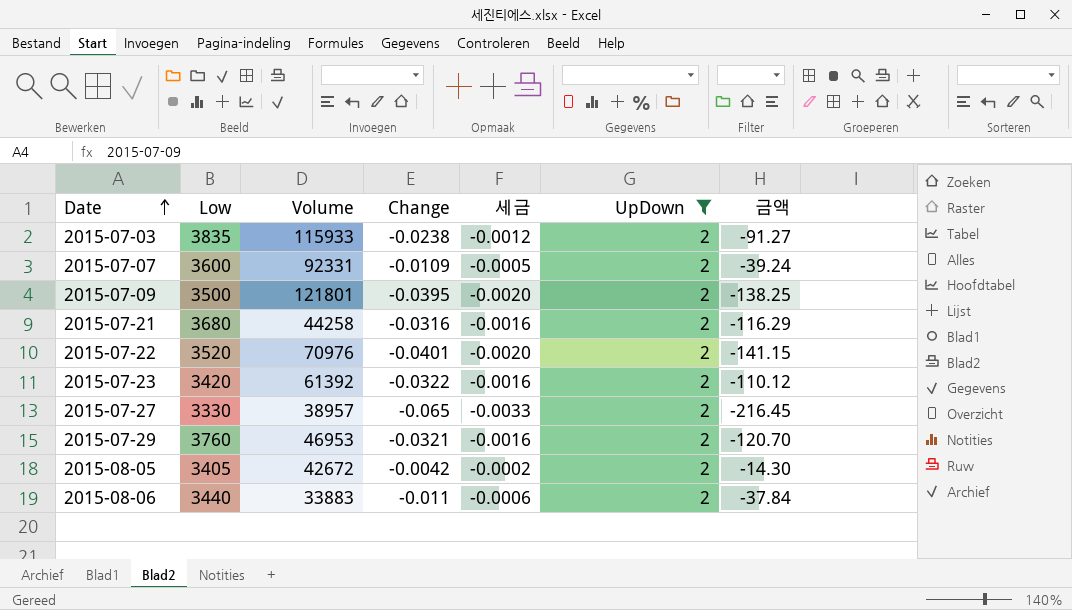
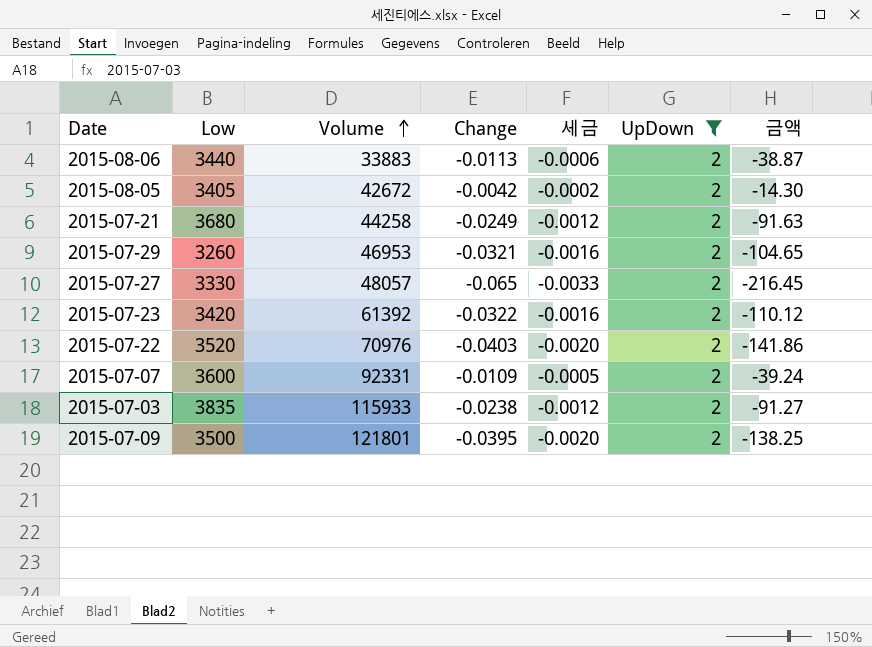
row order: Date ascending -> Volume ascending
2015-08-06 | Change: -0.011 -> -0.0113
2015-08-06 | 금액: -37.84 -> -38.87
2015-07-21 | Change: -0.0316 -> -0.0249
2015-07-21 | 세금: -0.0016 -> -0.0012
2015-07-21 | 금액: -116.29 -> -91.63
2015-07-29 | Low: 3760 -> 3260
2015-07-29 | 금액: -120.70 -> -104.65
2015-07-27 | Volume: 38957 -> 48057
2015-07-22 | Change: -0.0401 -> -0.0403
2015-07-22 | 금액: -141.15 -> -141.86

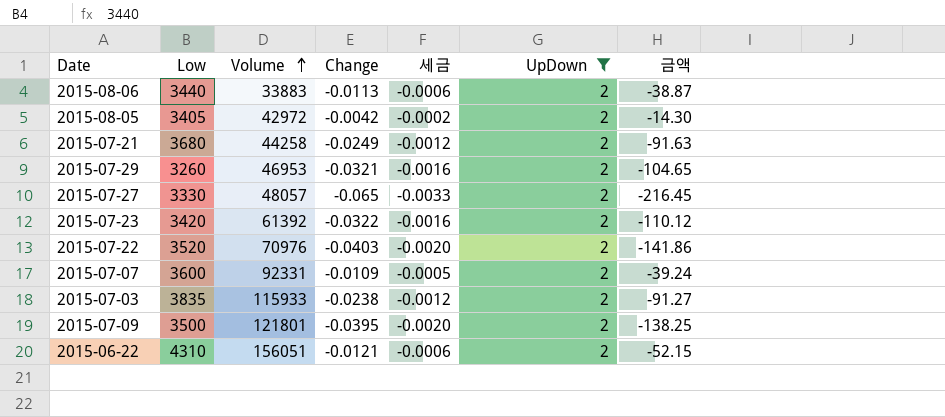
2015-08-05 | Volume: 42672 -> 42972
row 2015-06-22: none -> 4310 | 156051 | -0.0121 | -0.0006 | 2 | -52.15

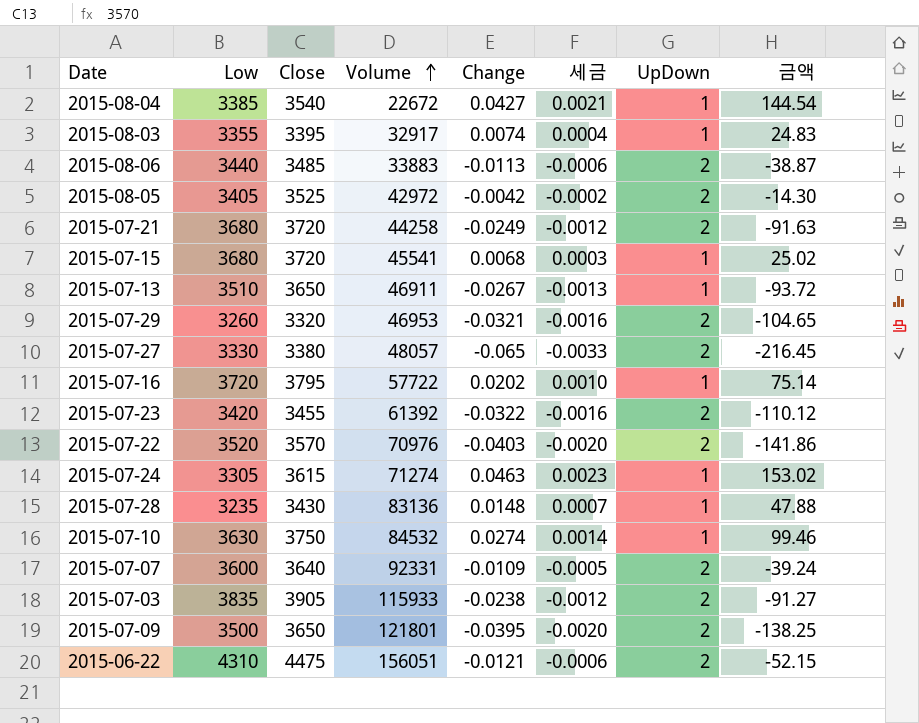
filter: UpDown = 2 -> none
column Close | position: none -> 3

